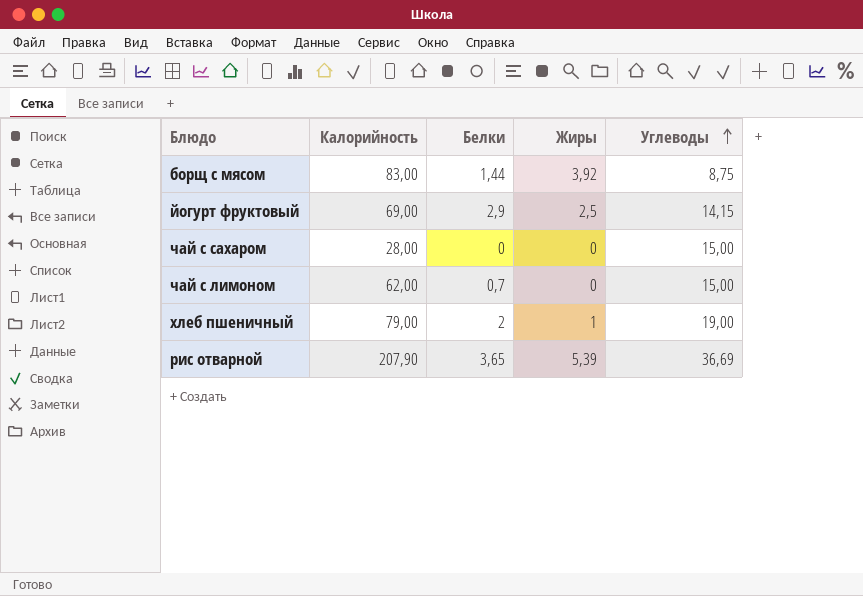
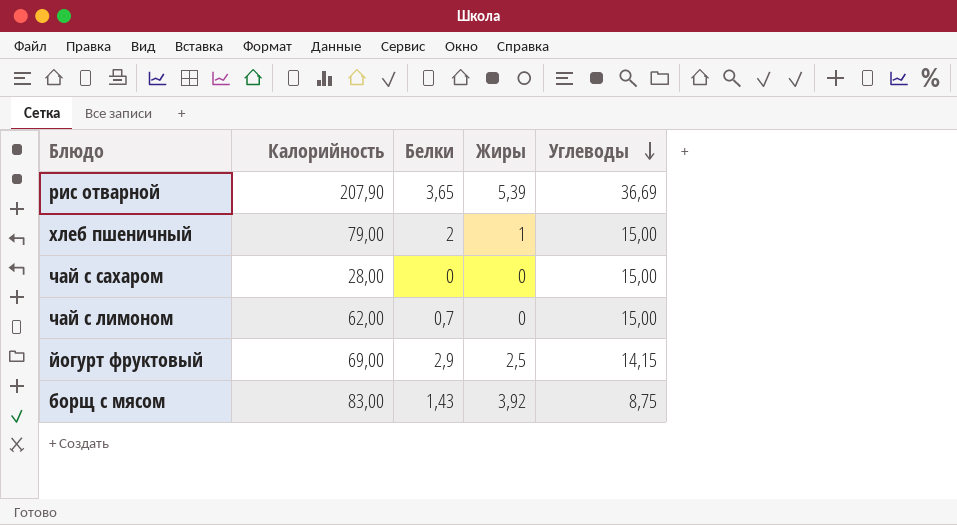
row order: Углеводы ascending -> Углеводы descending
хлеб пшеничный | Углеводы: 19,00 -> 15,00
борщ с мясом | Белки: 1,44 -> 1,43

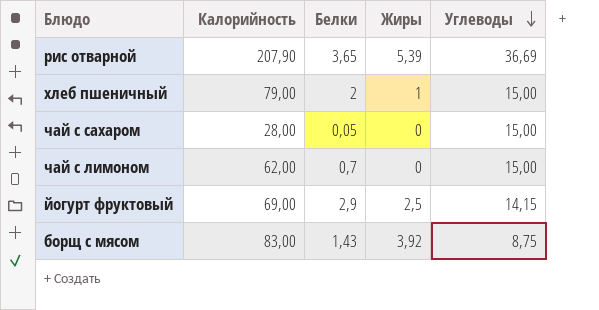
чай с сахаром | Белки: 0 -> 0,05

